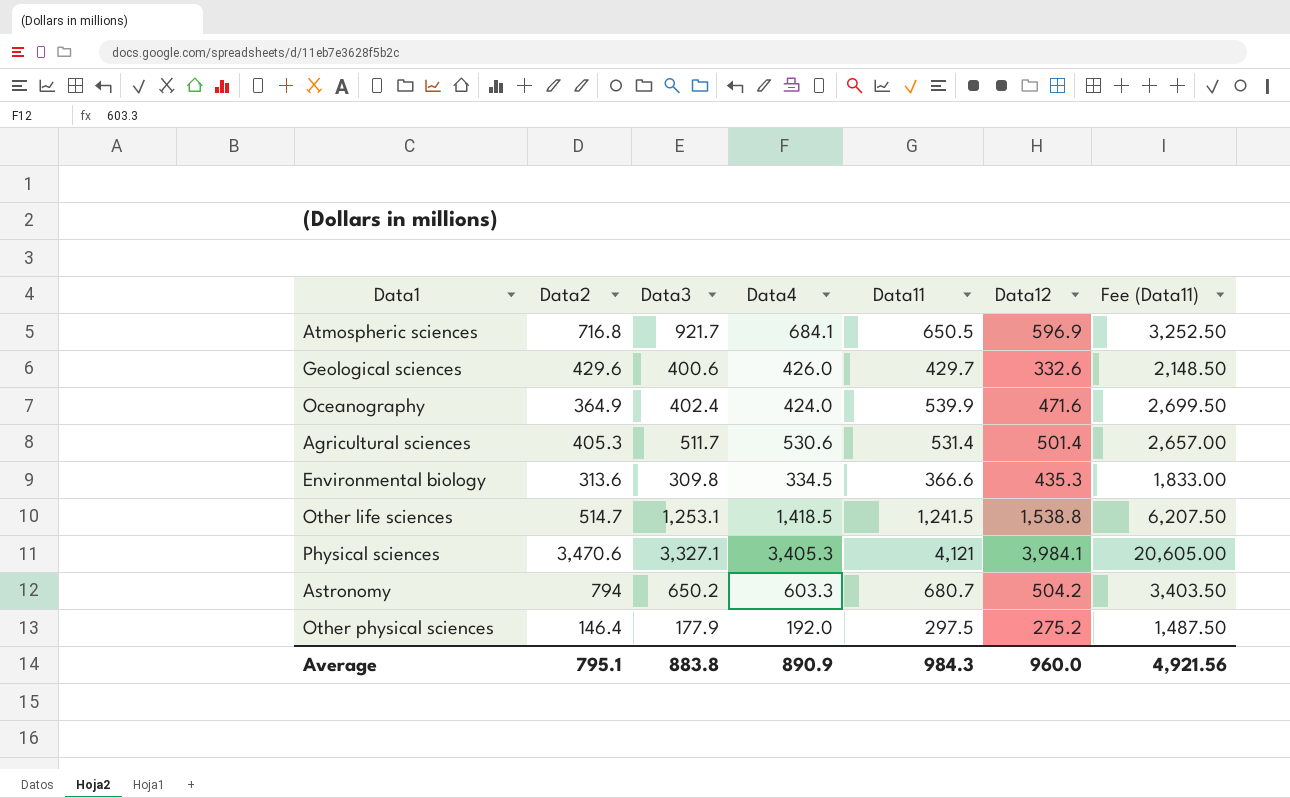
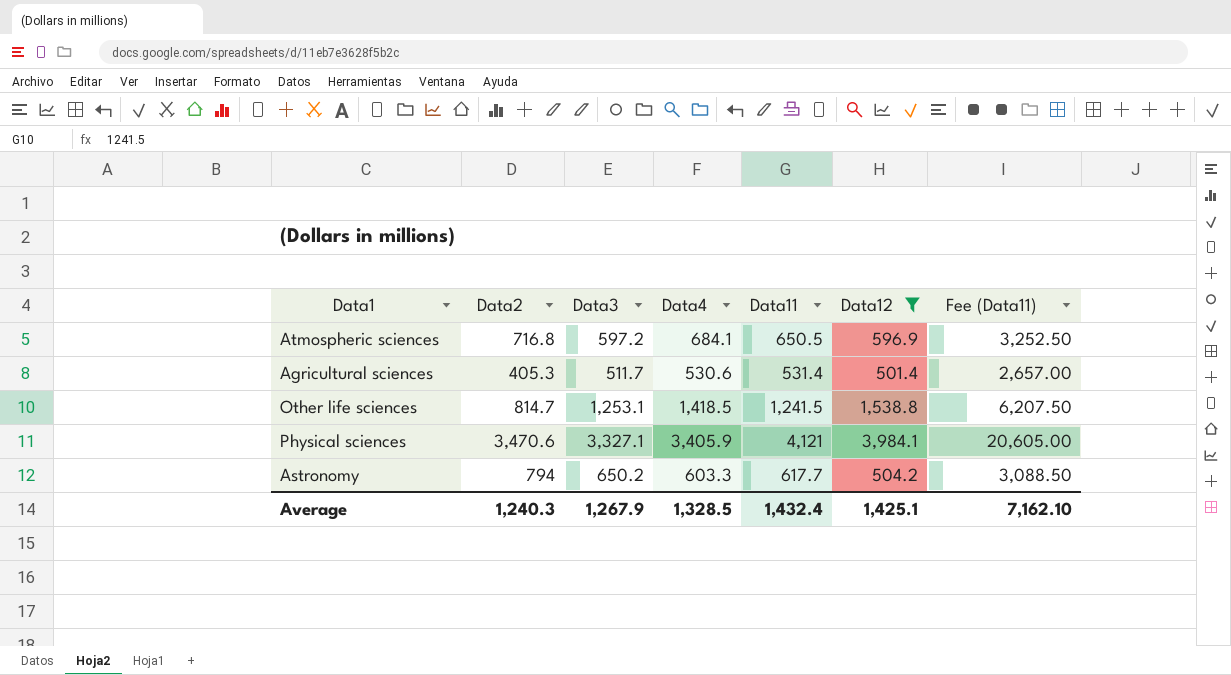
filter: none -> Data12 >= 501.4
Atmospheric sciences | Data3: 921.7 -> 597.2
Other life sciences | Data2: 514.7 -> 814.7
Physical sciences | Data4: 3,405.3 -> 3,405.9
Astronomy | Data11: 680.7 -> 617.7
Astronomy | Fee (Data11): 3,403.50 -> 3,088.50
Average | Data2: 795.1 -> 1,240.3
Average | Data3: 883.8 -> 1,267.9
Average | Data4: 890.9 -> 1,328.5
Average | Data11: 984.3 -> 1,432.4
Average | Data12: 960.0 -> 1,425.1
Average | Fee (Data11): 4,921.56 -> 7,162.10

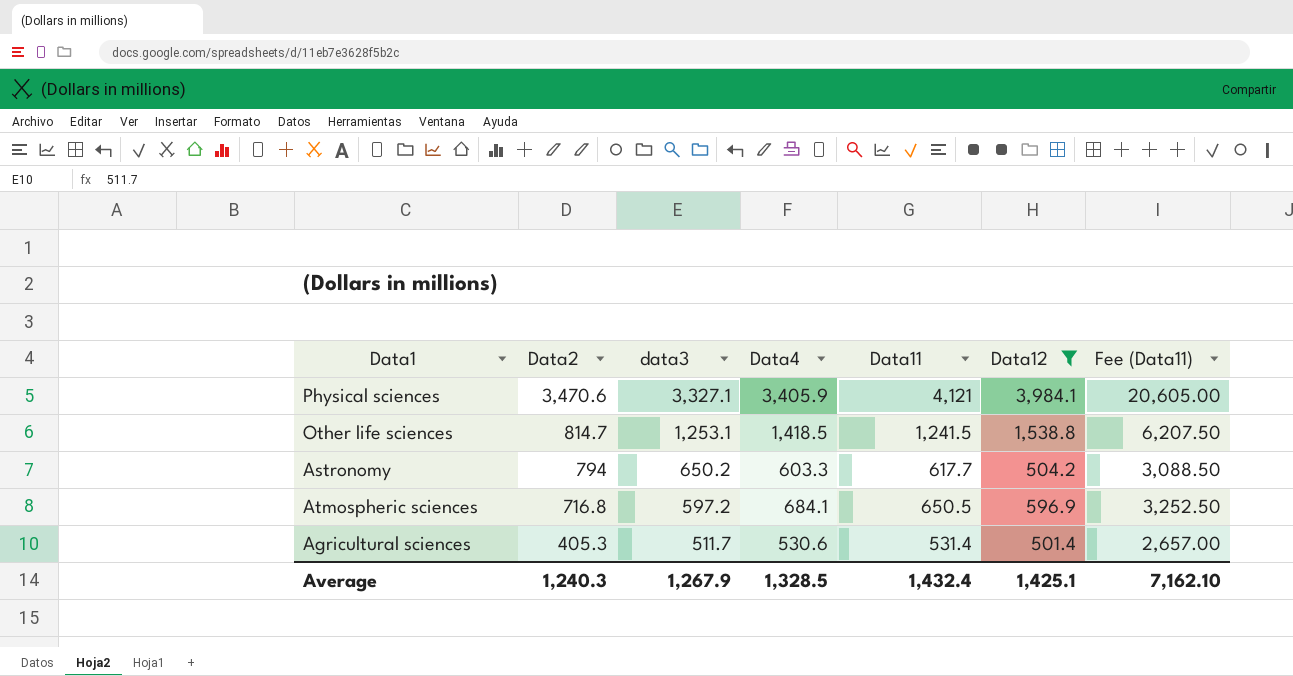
row order: none -> Data2 descending
column name: Data3 -> data3

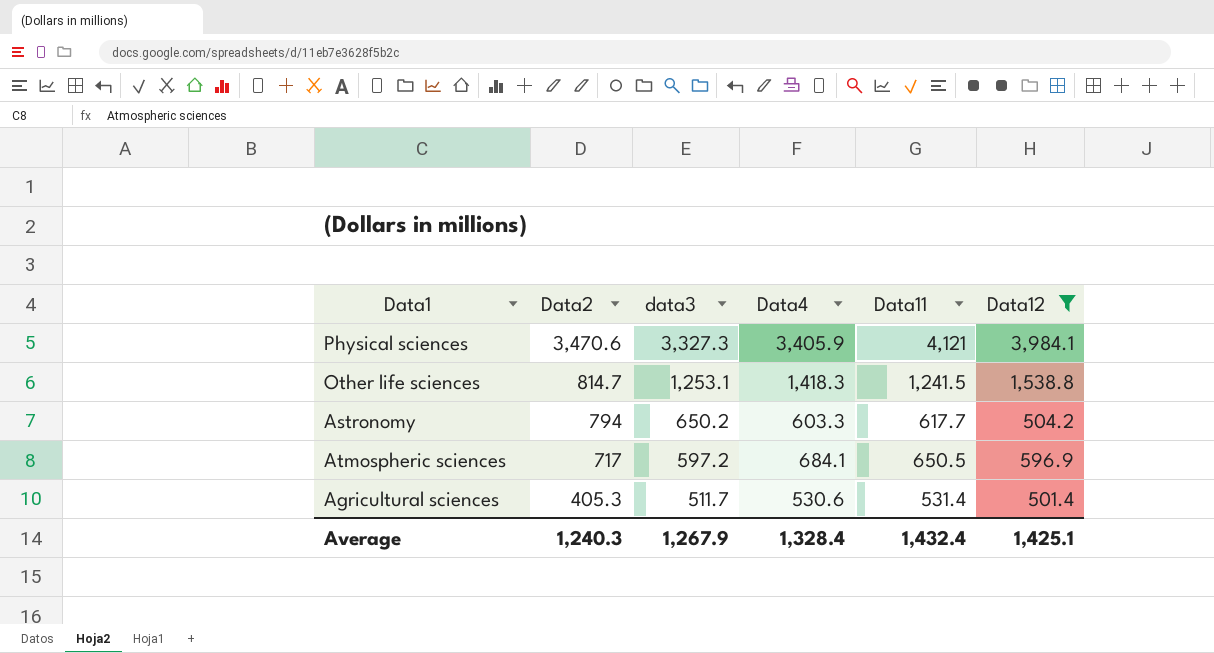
column Fee (Data11) | formula: [Data11] * 5 -> none
Physical sciences | data3: 3,327.1 -> 3,327.3
Other life sciences | Data4: 1,418.5 -> 1,418.3
Atmospheric sciences | Data2: 716.8 -> 717
Average | Data4: 1,328.5 -> 1,328.4

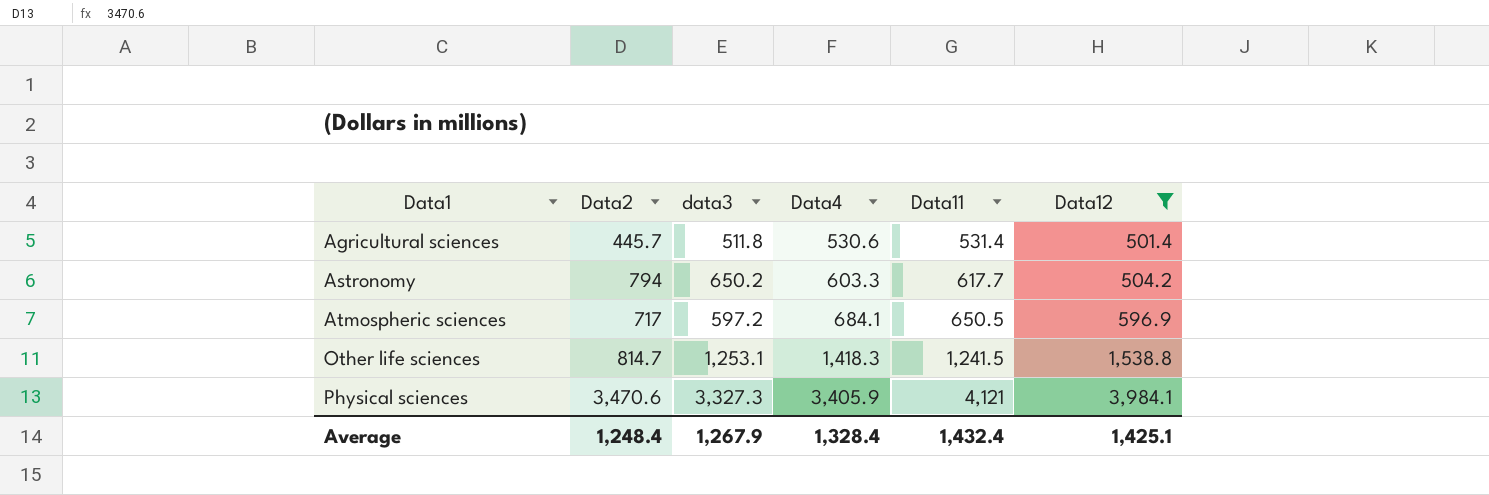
row order: Data2 descending -> Data1 ascending
Agricultural sciences | Data2: 405.3 -> 445.7
Agricultural sciences | data3: 511.7 -> 511.8
Average | Data2: 1,240.3 -> 1,248.4

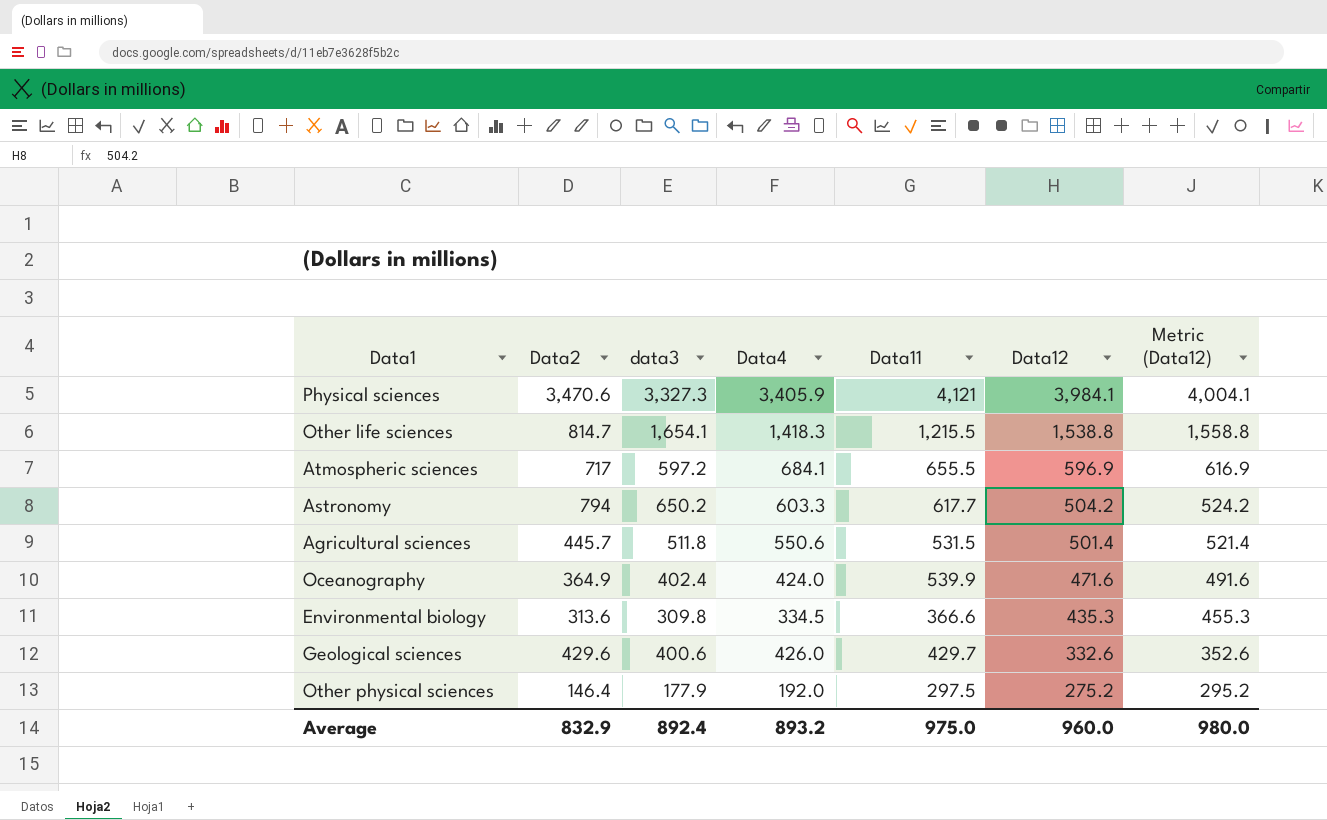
filter: Data12 >= 501.4 -> none
row order: Data1 ascending -> Data12 descending
column Metric (Data12) | formula: none -> [Data12] + 20
Other life sciences | data3: 1,253.1 -> 1,654.1
Other life sciences | Data11: 1,241.5 -> 1,215.5
Atmospheric sciences | Data11: 650.5 -> 655.5
Agricultural sciences | Data4: 530.6 -> 550.6
Agricultural sciences | Data11: 531.4 -> 531.5
Average | Data2: 1,248.4 -> 832.9
Average | data3: 1,267.9 -> 892.4
Average | Data4: 1,328.4 -> 893.2
Average | Data11: 1,432.4 -> 975.0
Average | Data12: 1,425.1 -> 960.0

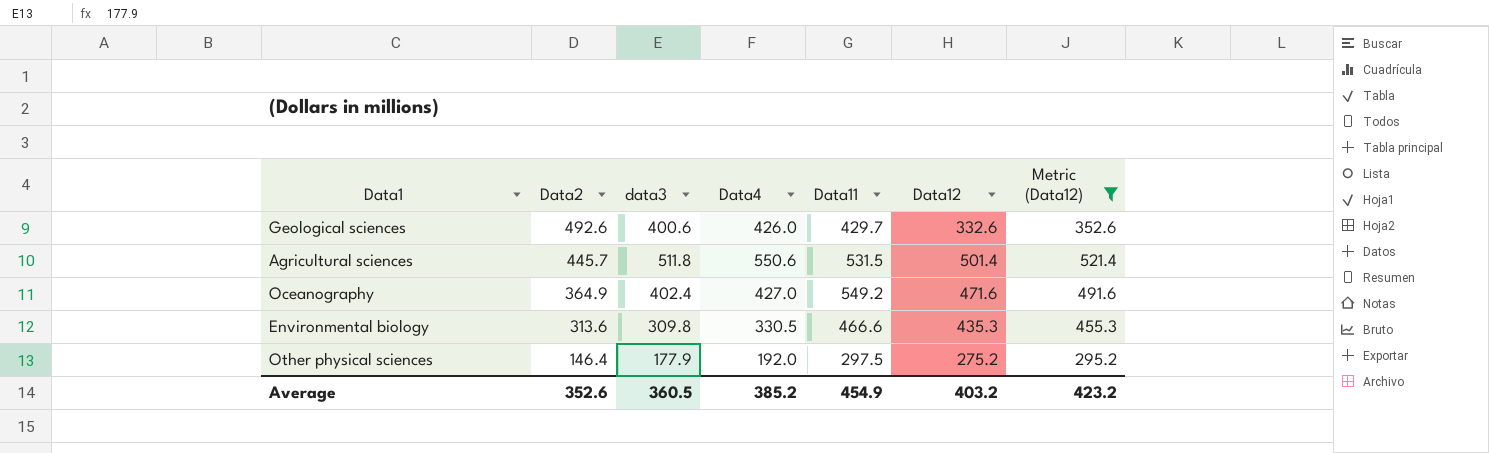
filter: none -> Metric (Data12) <= 521.4
row order: Data12 descending -> Data2 descending
Geological sciences | Data2: 429.6 -> 492.6
Oceanography | Data4: 424.0 -> 427.0
Oceanography | Data11: 539.9 -> 549.2
Environmental biology | Data4: 334.5 -> 330.5
Environmental biology | Data11: 366.6 -> 466.6
Average | Data2: 832.9 -> 352.6
Average | data3: 892.4 -> 360.5
Average | Data4: 893.2 -> 385.2
Average | Data11: 975.0 -> 454.9
Average | Data12: 960.0 -> 403.2
Average | Metric (Data12): 980.0 -> 423.2

